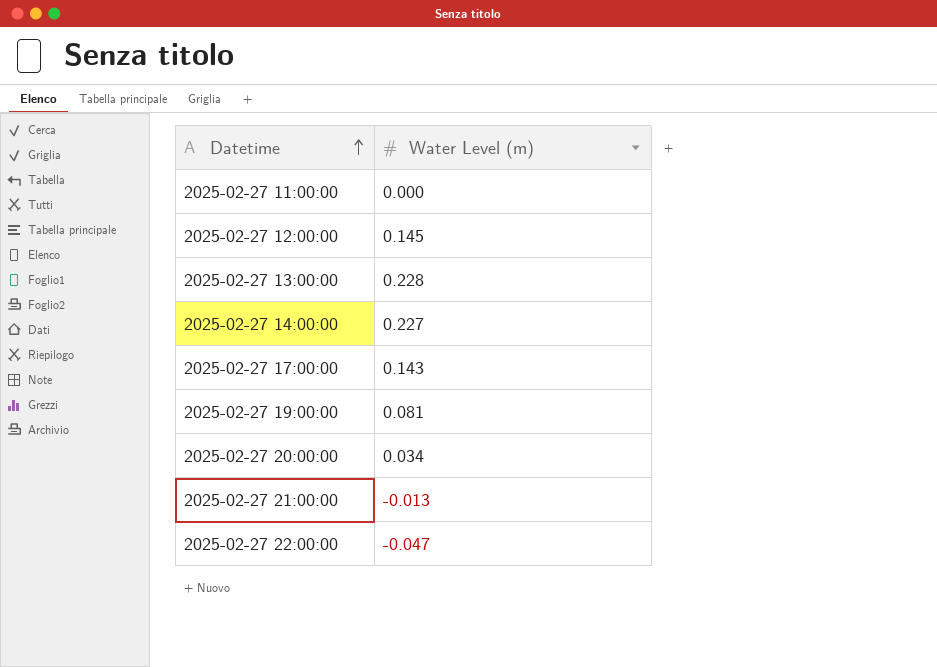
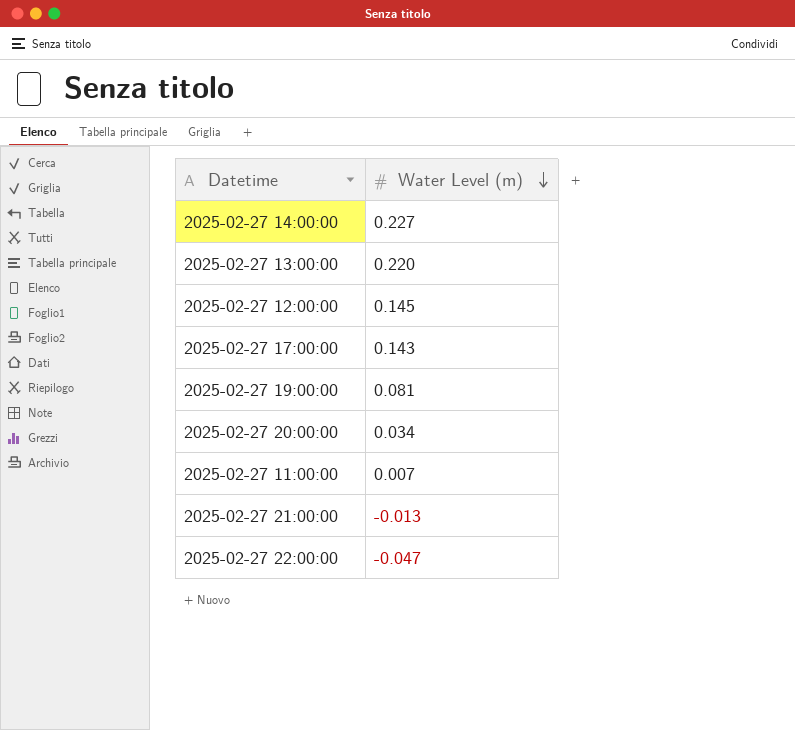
row order: Datetime ascending -> Water Level (m) descending
2025-02-27 13:00:00 | Water Level (m): 0.228 -> 0.220
2025-02-27 11:00:00 | Water Level (m): 0.000 -> 0.007

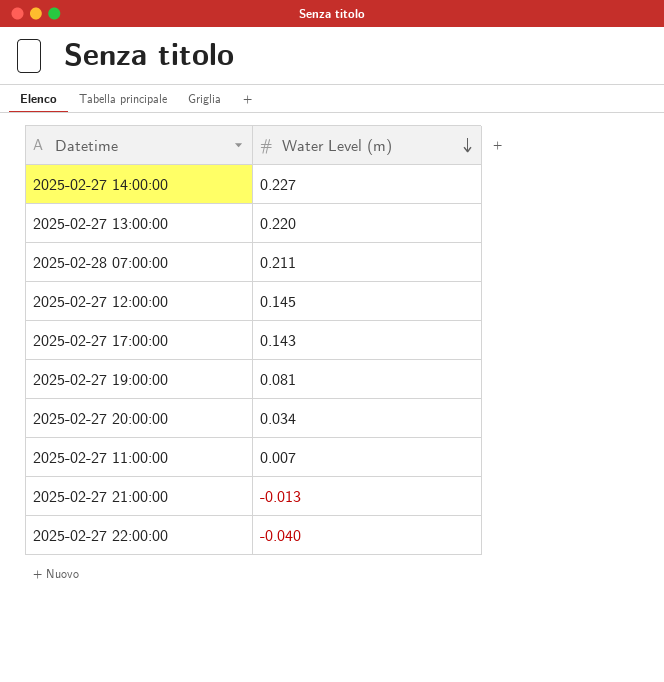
row 2025-02-28 07:00:00: none -> 0.211
2025-02-27 22:00:00 | Water Level (m): -0.047 -> -0.040

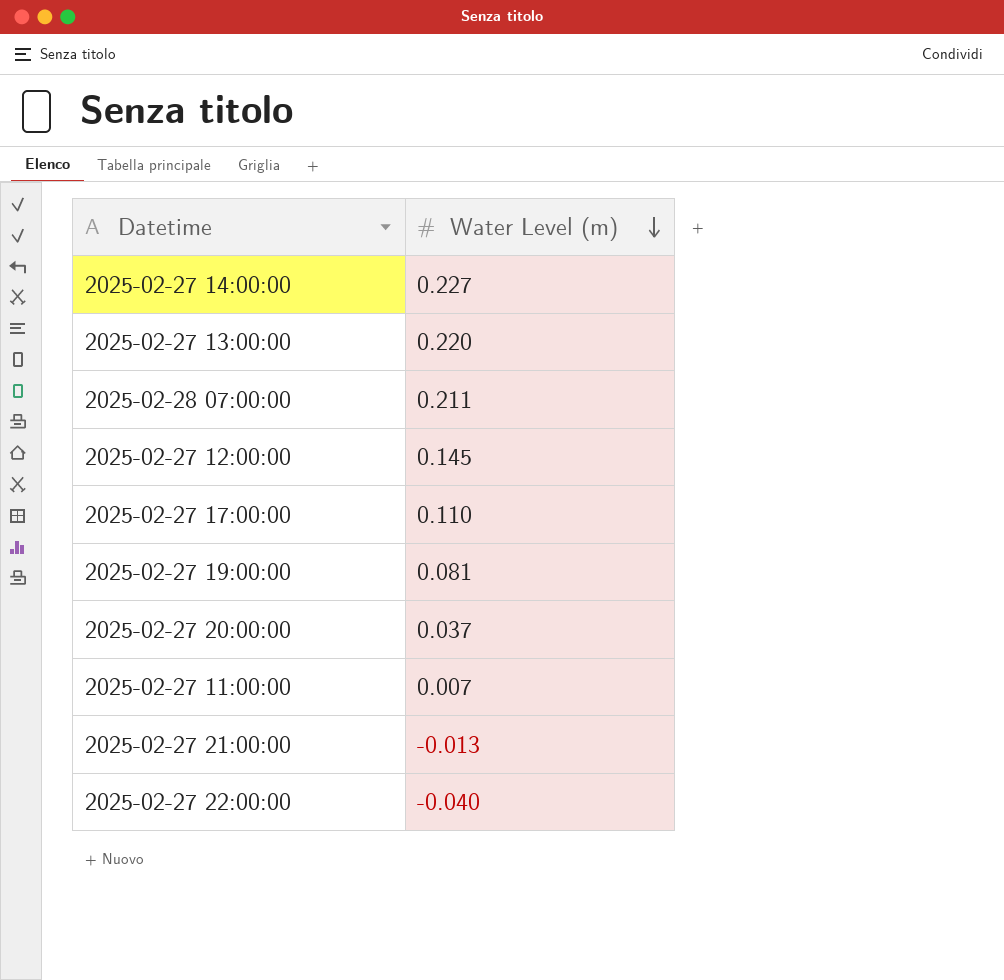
2025-02-27 17:00:00 | Water Level (m): 0.143 -> 0.110
2025-02-27 20:00:00 | Water Level (m): 0.034 -> 0.037

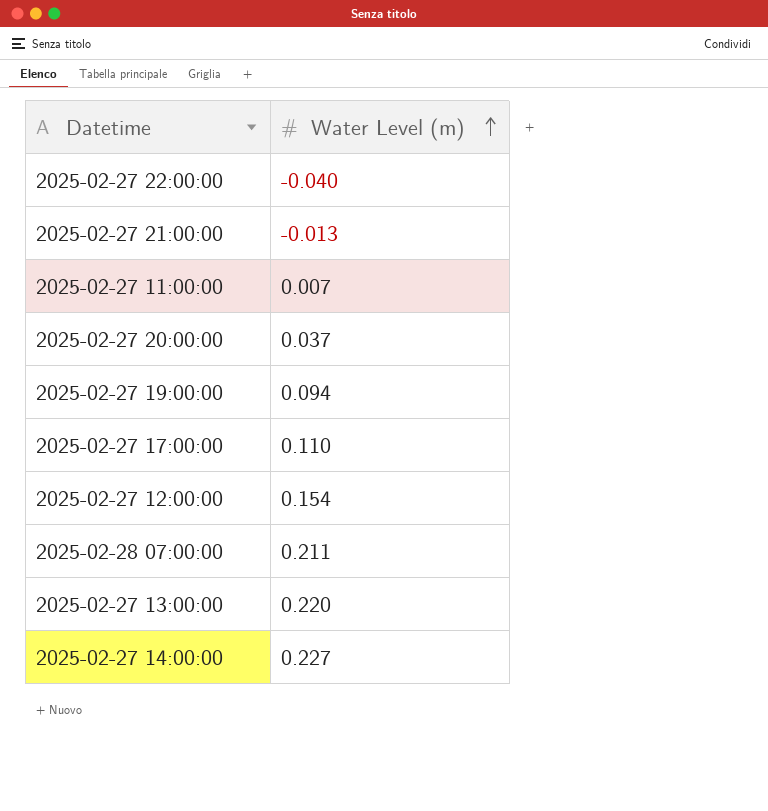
row order: Water Level (m) descending -> Water Level (m) ascending
2025-02-27 19:00:00 | Water Level (m): 0.081 -> 0.094
2025-02-27 12:00:00 | Water Level (m): 0.145 -> 0.154

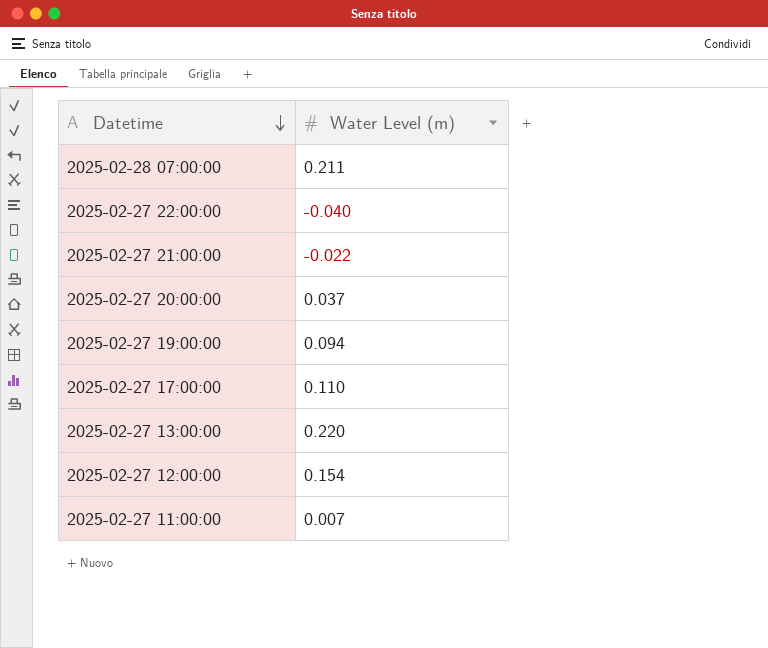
row order: Water Level (m) ascending -> Datetime descending
row 2025-02-27 14:00:00: 0.227 -> none
2025-02-27 21:00:00 | Water Level (m): -0.013 -> -0.022

